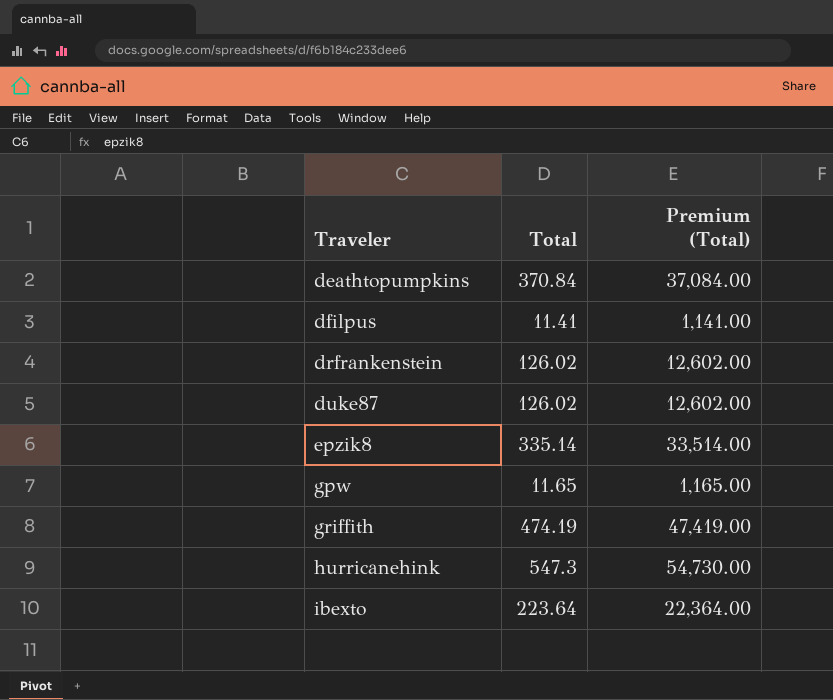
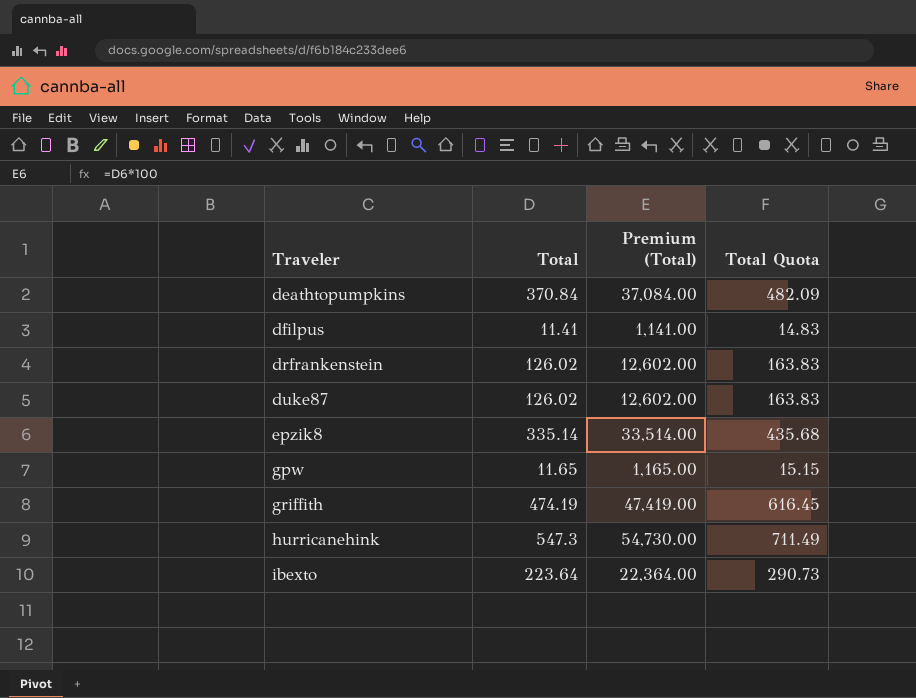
column Total Quota | formula: none -> [Total] * 1.3

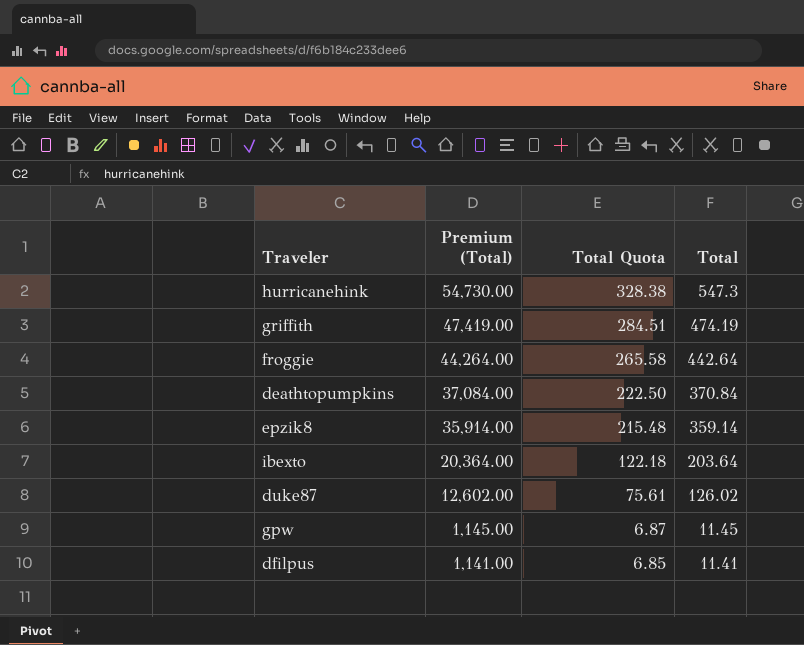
row order: Traveler ascending -> Premium (Total) descending
column Total Quota | formula: [Total] * 1.3 -> [Total] * 0.6
column Total | position: 2 -> 4
row drfrankenstein: 126.02 | 12,602.00 | 163.83 -> none
row froggie: none -> 44,264.00 | 265.58 | 442.64
epzik8 | Premium (Total): 33,514.00 -> 35,914.00
epzik8 | Total: 335.14 -> 359.14
ibexto | Premium (Total): 22,364.00 -> 20,364.00
ibexto | Total: 223.64 -> 203.64
gpw | Premium (Total): 1,165.00 -> 1,145.00
gpw | Total: 11.65 -> 11.45

